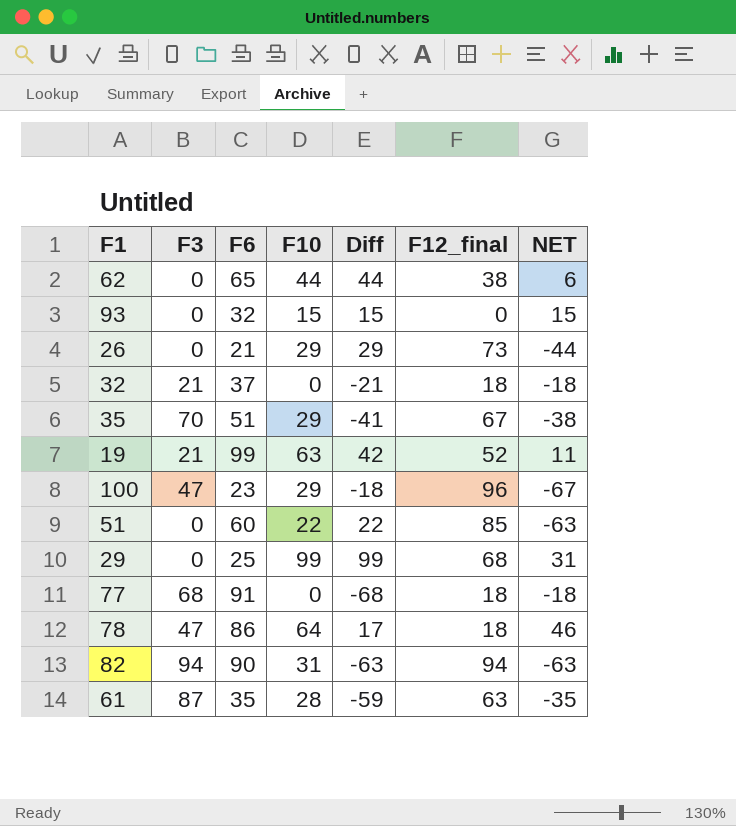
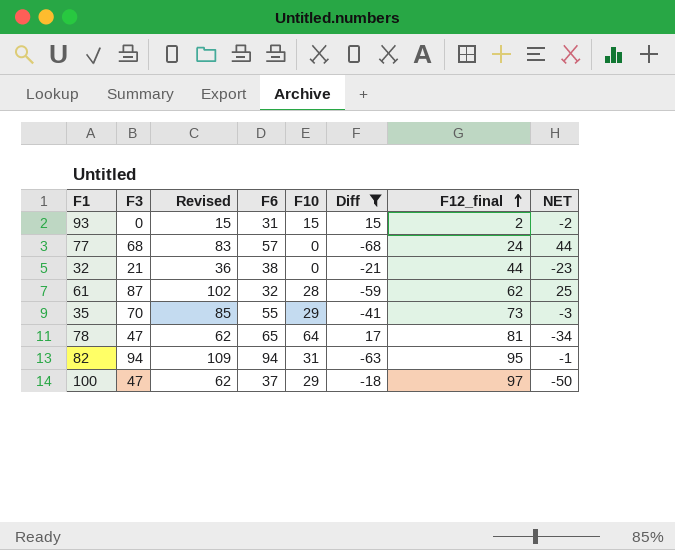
filter: none -> Diff <= 17
row order: none -> F12_final ascending
column Revised | formula: none -> [F3] + 15
column NET | formula: [F10] - [F12_final] -> [F3] - [F12_final]
93 | F6: 32 -> 31
93 | F12_final: 0 -> 2
77 | F6: 91 -> 57
77 | F12_final: 18 -> 24
32 | F6: 37 -> 38
32 | F12_final: 18 -> 44
61 | F6: 35 -> 32
61 | F12_final: 63 -> 62
35 | F6: 51 -> 55
35 | F12_final: 67 -> 73
78 | F6: 86 -> 65
78 | F12_final: 18 -> 81
82 | F6: 90 -> 94
82 | F12_final: 94 -> 95
100 | F6: 23 -> 37
100 | F12_final: 96 -> 97

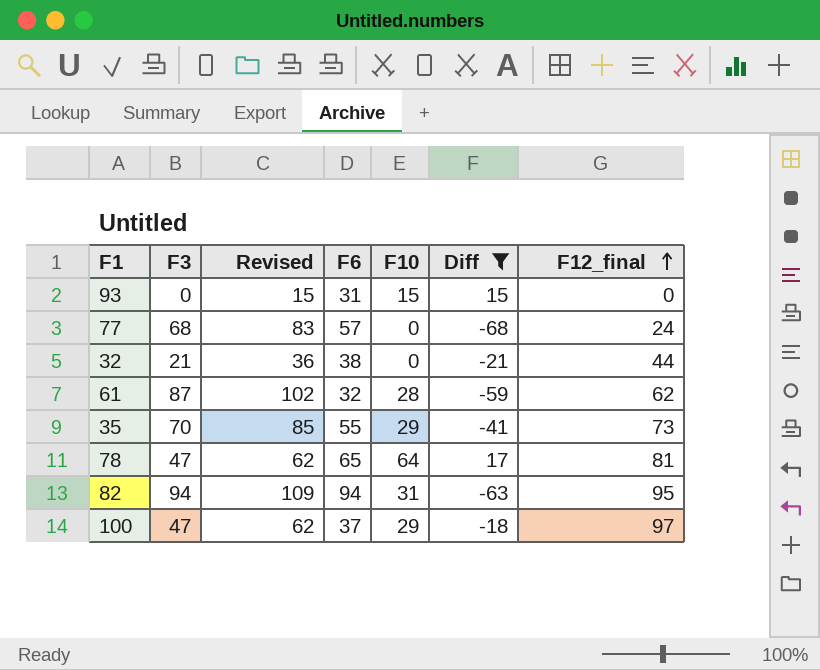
column NET | formula: [F3] - [F12_final] -> none
93 | F12_final: 2 -> 0

